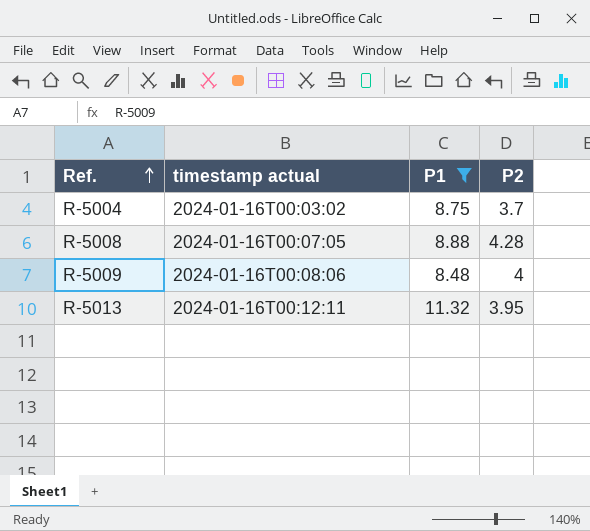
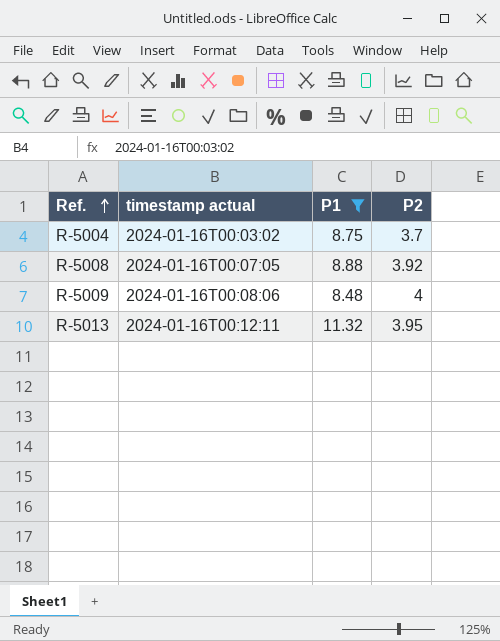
R-5008 | P2: 4.28 -> 3.92

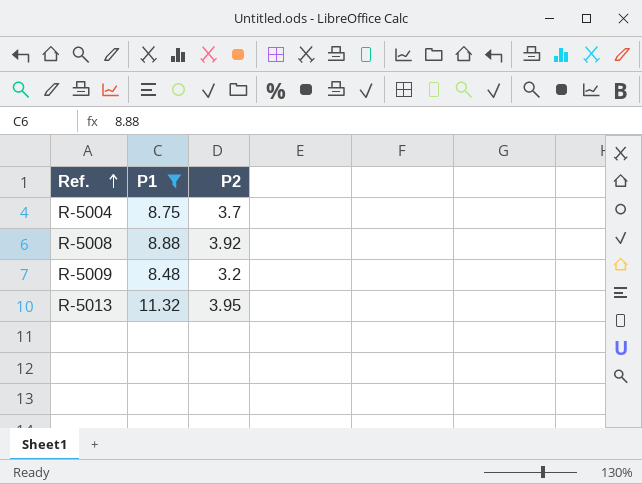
column timestamp actual | position: 2 -> none
R-5009 | P2: 4 -> 3.2

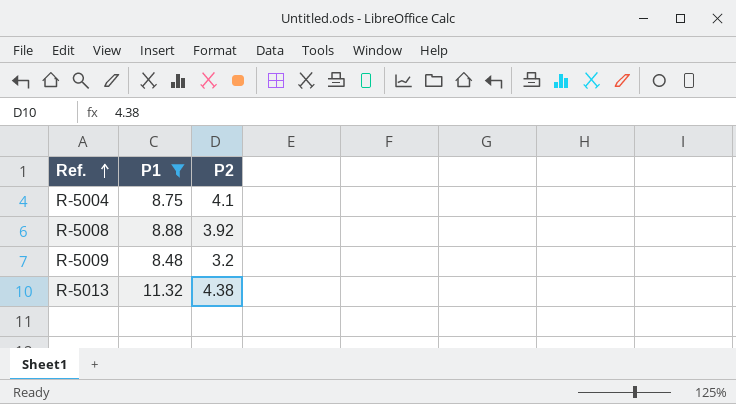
R-5004 | P2: 3.7 -> 4.1
R-5013 | P2: 3.95 -> 4.38

